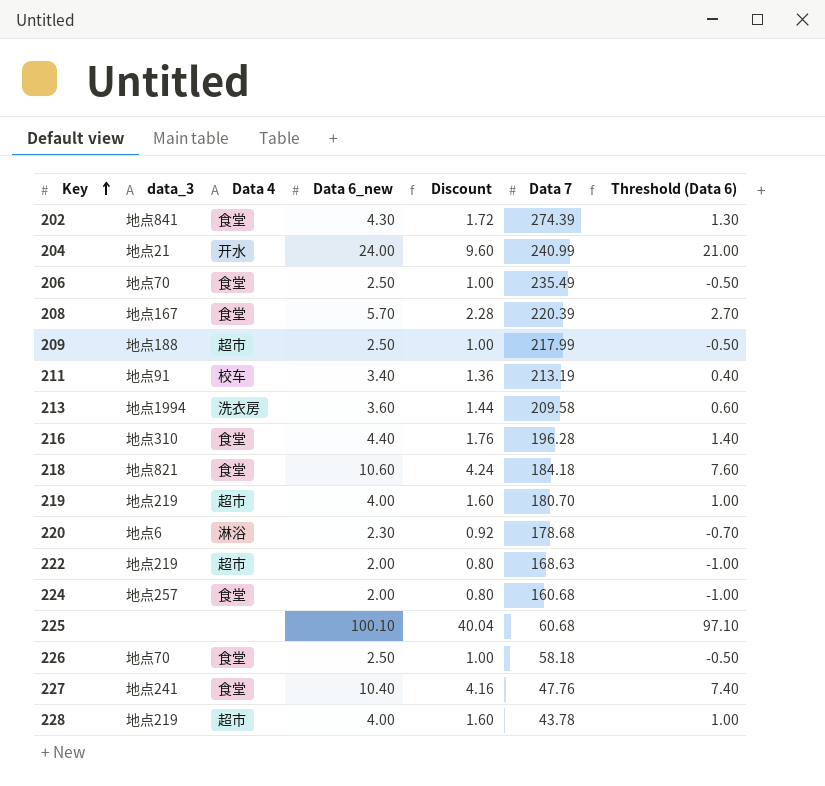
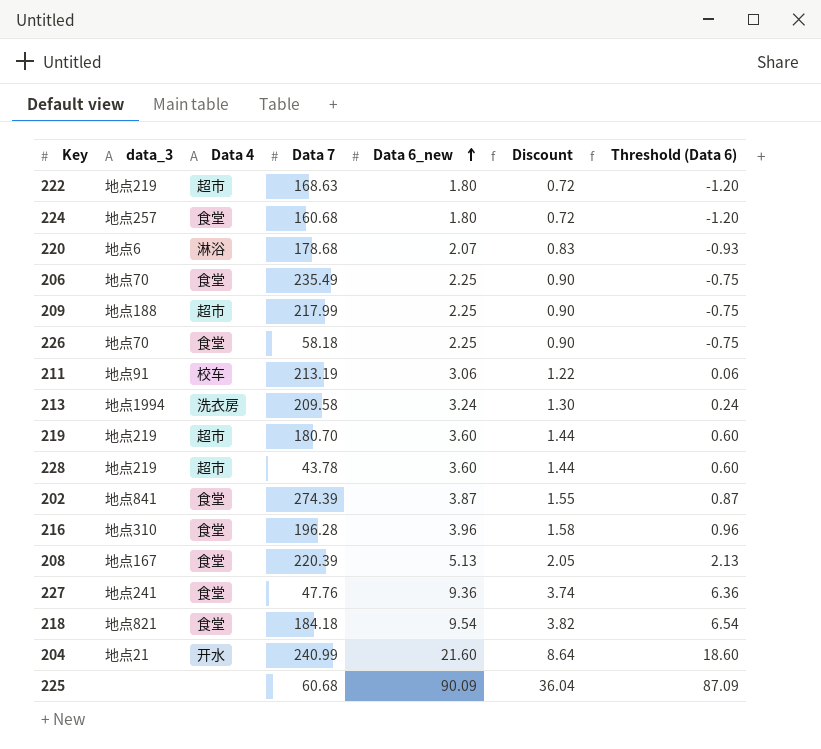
row order: Key ascending -> Data 6_new ascending
column Data 7 | position: 6 -> 4
222 | Data 6_new: 2.00 -> 1.80
222 | Discount: 0.80 -> 0.72
222 | Threshold (Data 6): -1.00 -> -1.20
224 | Data 6_new: 2.00 -> 1.80
224 | Discount: 0.80 -> 0.72
224 | Threshold (Data 6): -1.00 -> -1.20
220 | Data 6_new: 2.30 -> 2.07
220 | Discount: 0.92 -> 0.83
220 | Threshold (Data 6): -0.70 -> -0.93
206 | Data 6_new: 2.50 -> 2.25
206 | Discount: 1.00 -> 0.90
206 | Threshold (Data 6): -0.50 -> -0.75
209 | Data 6_new: 2.50 -> 2.25
209 | Discount: 1.00 -> 0.90
209 | Threshold (Data 6): -0.50 -> -0.75
226 | Data 6_new: 2.50 -> 2.25
226 | Discount: 1.00 -> 0.90
226 | Threshold (Data 6): -0.50 -> -0.75
211 | Data 6_new: 3.40 -> 3.06
211 | Discount: 1.36 -> 1.22
211 | Threshold (Data 6): 0.40 -> 0.06
213 | Data 6_new: 3.60 -> 3.24
213 | Discount: 1.44 -> 1.30
213 | Threshold (Data 6): 0.60 -> 0.24
219 | Data 6_new: 4.00 -> 3.60
219 | Discount: 1.60 -> 1.44
219 | Threshold (Data 6): 1.00 -> 0.60
228 | Data 6_new: 4.00 -> 3.60
228 | Discount: 1.60 -> 1.44
228 | Threshold (Data 6): 1.00 -> 0.60
202 | Data 6_new: 4.30 -> 3.87
202 | Discount: 1.72 -> 1.55
202 | Threshold (Data 6): 1.30 -> 0.87
216 | Data 6_new: 4.40 -> 3.96
216 | Discount: 1.76 -> 1.58
216 | Threshold (Data 6): 1.40 -> 0.96
208 | Data 6_new: 5.70 -> 5.13
208 | Discount: 2.28 -> 2.05
208 | Threshold (Data 6): 2.70 -> 2.13
227 | Data 6_new: 10.40 -> 9.36
227 | Discount: 4.16 -> 3.74
227 | Threshold (Data 6): 7.40 -> 6.36
218 | Data 6_new: 10.60 -> 9.54
218 | Discount: 4.24 -> 3.82
218 | Threshold (Data 6): 7.60 -> 6.54
204 | Data 6_new: 24.00 -> 21.60
204 | Discount: 9.60 -> 8.64
204 | Threshold (Data 6): 21.00 -> 18.60
225 | Data 6_new: 100.10 -> 90.09
225 | Discount: 40.04 -> 36.04
225 | Threshold (Data 6): 97.10 -> 87.09

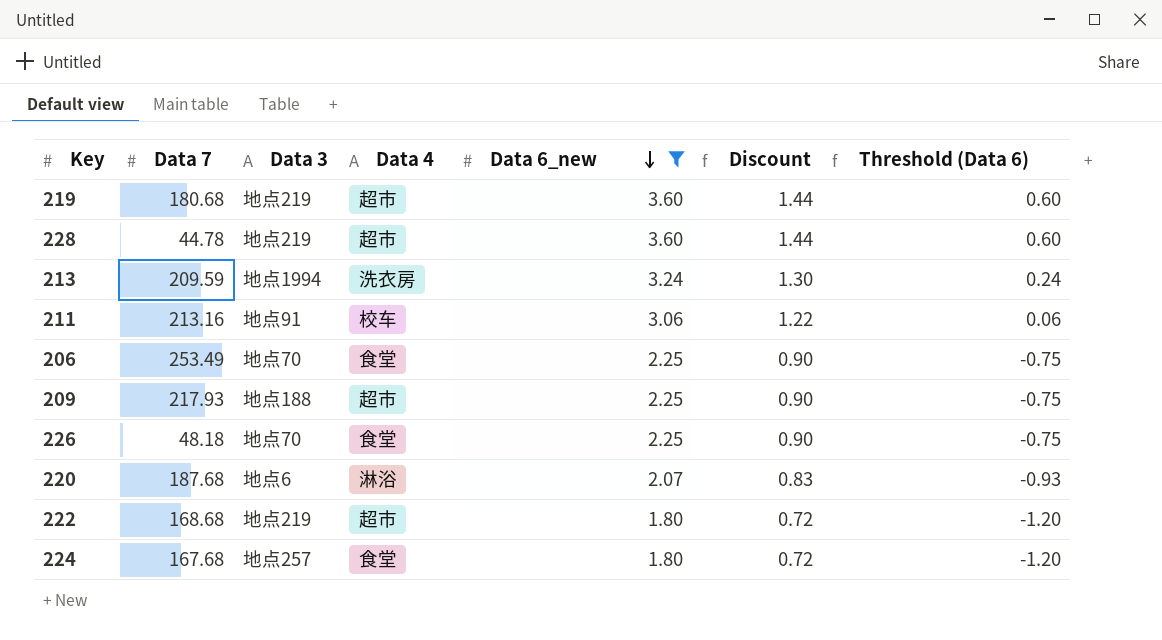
filter: none -> Data 6_new <= 3.60
row order: Data 6_new ascending -> Data 6_new descending
column Data 7 | position: 4 -> 2
column name: data_3 -> Data 3
219 | Data 7: 180.70 -> 180.68
228 | Data 7: 43.78 -> 44.78
213 | Data 7: 209.58 -> 209.59
211 | Data 7: 213.19 -> 213.16
206 | Data 7: 235.49 -> 253.49
209 | Data 7: 217.99 -> 217.93
226 | Data 7: 58.18 -> 48.18
220 | Data 7: 178.68 -> 187.68
222 | Data 7: 168.63 -> 168.68
224 | Data 7: 160.68 -> 167.68

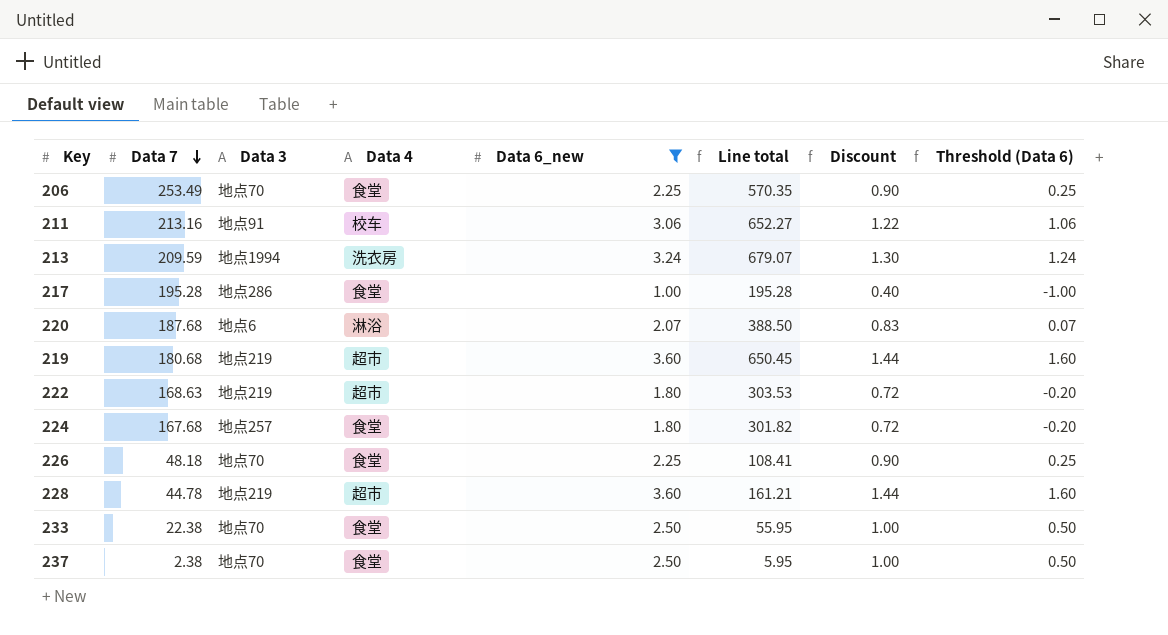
row order: Data 6_new descending -> Data 7 descending
column Line total | formula: none -> [Data 7] * [Data 6_new]
column Threshold (Data 6) | formula: [Data 6_new] - 3 -> [Data 6_new] - 2
row 209: 217.93 | 地点188 | 超市 | 2.25 | 0.90 | -0.75 -> none
row 217: none -> 195.28 | 地点286 | 食堂 | 1.00 | 195.28 | 0.40 | -1.00
222 | Data 7: 168.68 -> 168.63
row 233: none -> 22.38 | 地点70 | 食堂 | 2.50 | 55.95 | 1.00 | 0.50
row 237: none -> 2.38 | 地点70 | 食堂 | 2.50 | 5.95 | 1.00 | 0.50

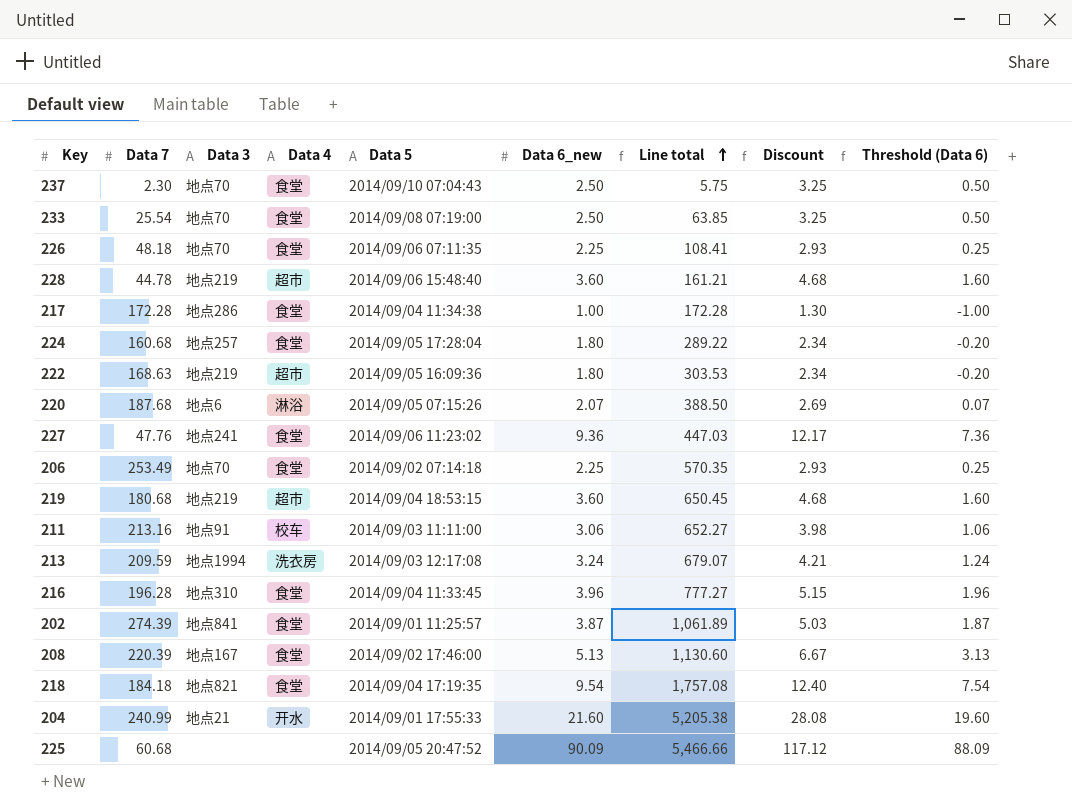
filter: Data 6_new <= 3.60 -> none
row order: Data 7 descending -> Line total ascending
column Data 5 | position: none -> 5
column Discount | formula: [Data 6_new] * 0.4 -> [Data 6_new] * 1.3
237 | Data 7: 2.38 -> 2.30
237 | Line total: 5.95 -> 5.75
233 | Data 7: 22.38 -> 25.54
233 | Line total: 55.95 -> 63.85
217 | Data 7: 195.28 -> 172.28
217 | Line total: 195.28 -> 172.28
224 | Data 7: 167.68 -> 160.68
224 | Line total: 301.82 -> 289.22

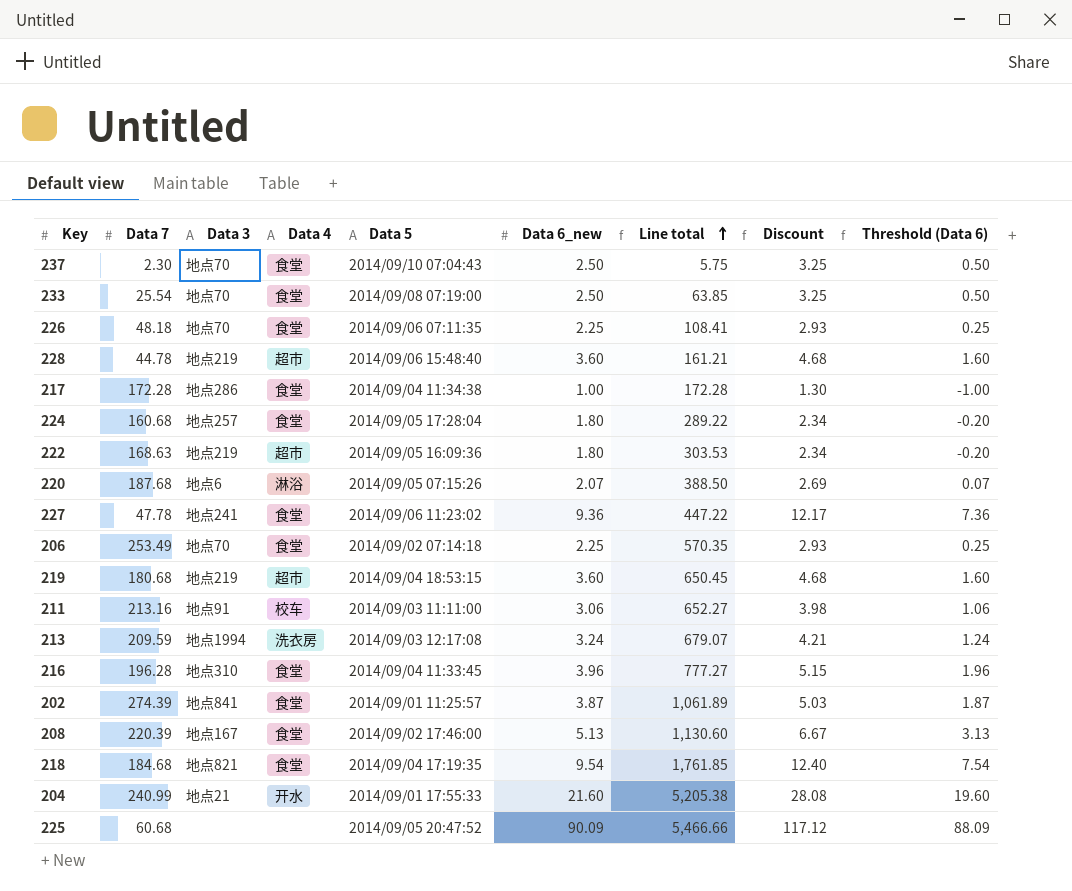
227 | Data 7: 47.76 -> 47.78
227 | Line total: 447.03 -> 447.22
218 | Data 7: 184.18 -> 184.68
218 | Line total: 1,757.08 -> 1,761.85

